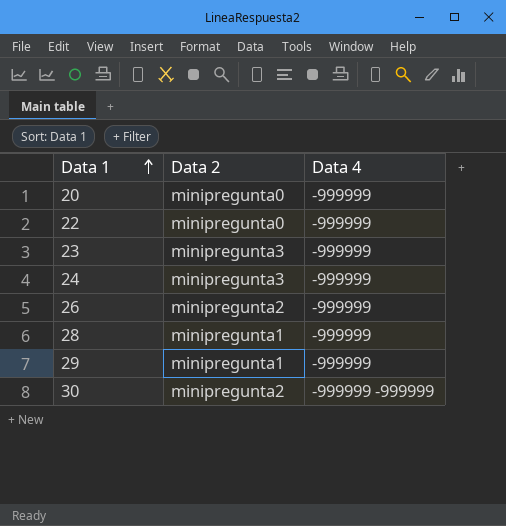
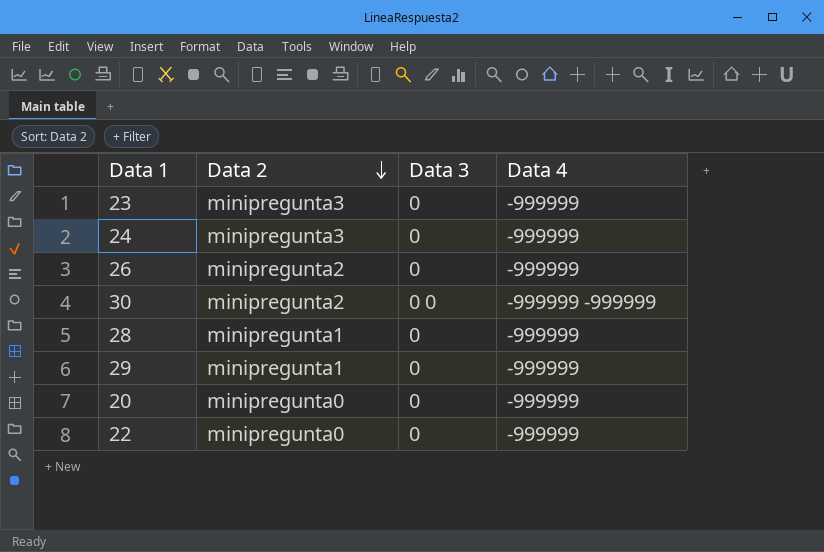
row order: Data 1 ascending -> Data 2 descending
column Data 3 | position: none -> 3

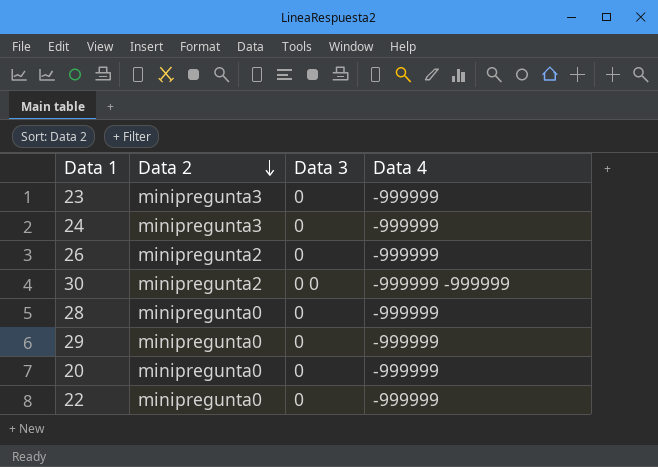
28 | Data 2: minipregunta1 -> minipregunta0
29 | Data 2: minipregunta1 -> minipregunta0

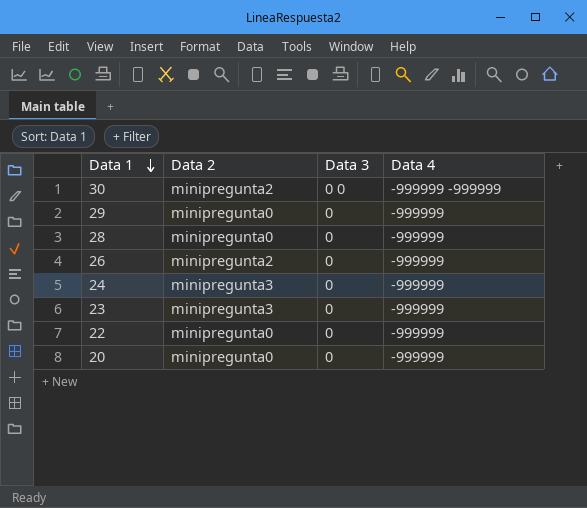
row order: Data 2 descending -> Data 1 descending

